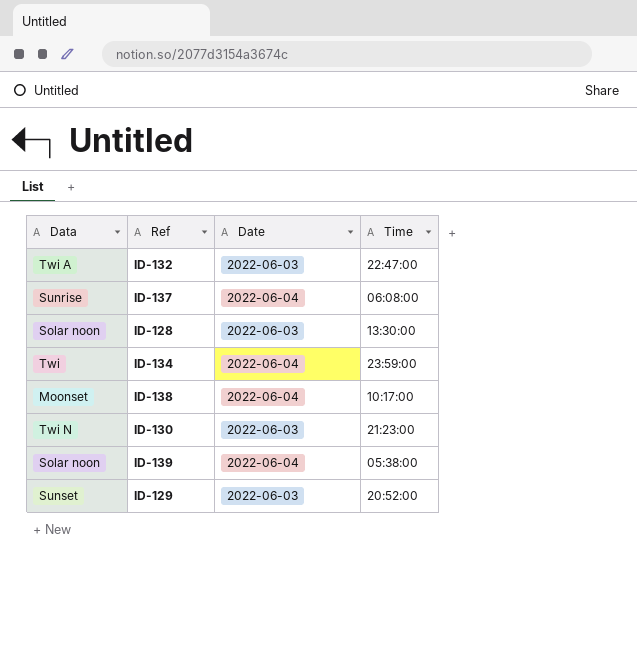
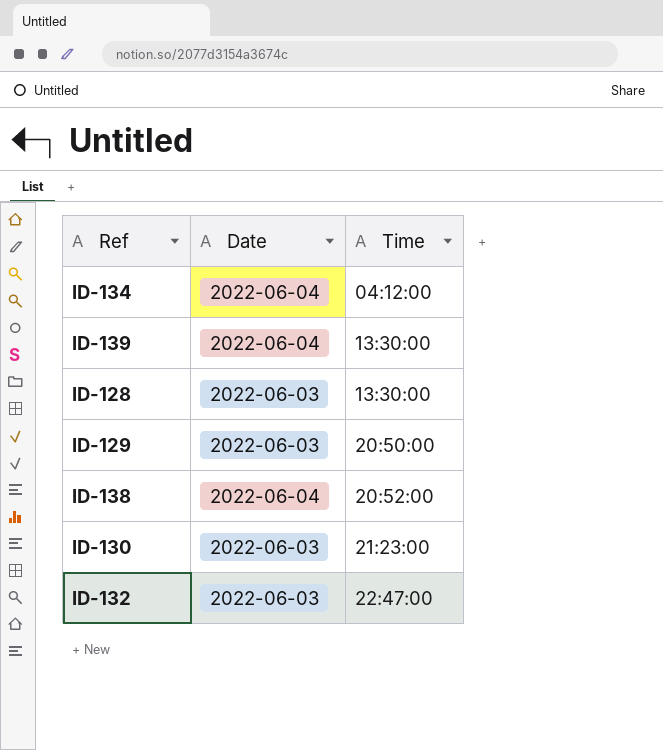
row order: none -> Time ascending
column Data | position: 1 -> none
row ID-137: Sunrise | 2022-06-04 | 06:08:00 -> none
ID-134 | Time: 23:59:00 -> 04:12:00
ID-139 | Time: 05:38:00 -> 13:30:00
ID-129 | Time: 20:52:00 -> 20:50:00
ID-138 | Time: 10:17:00 -> 20:52:00

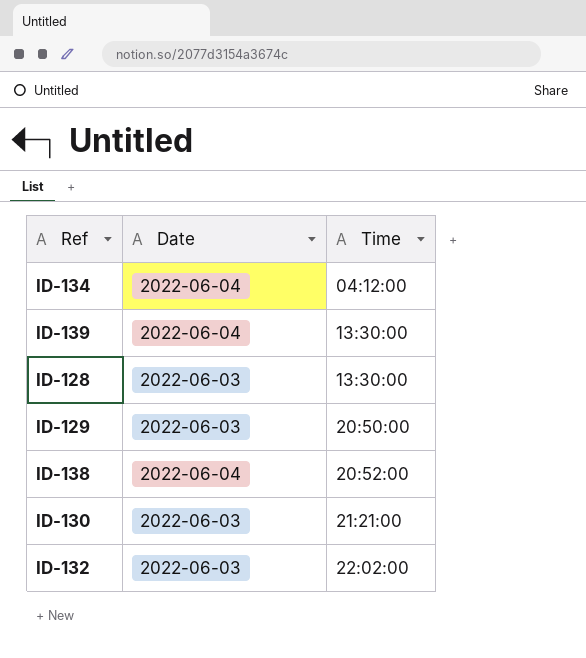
ID-130 | Time: 21:23:00 -> 21:21:00
ID-132 | Time: 22:47:00 -> 22:02:00

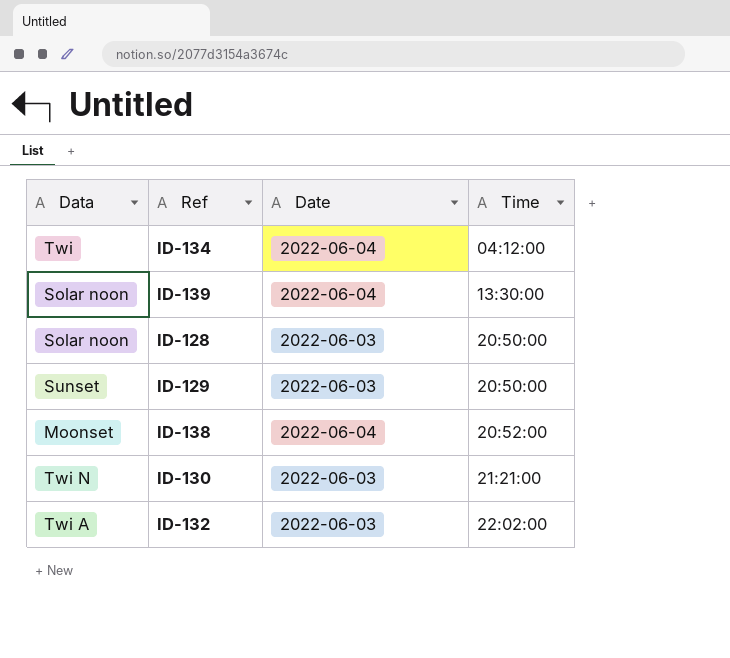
column Data | position: none -> 1
ID-128 | Time: 13:30:00 -> 20:50:00

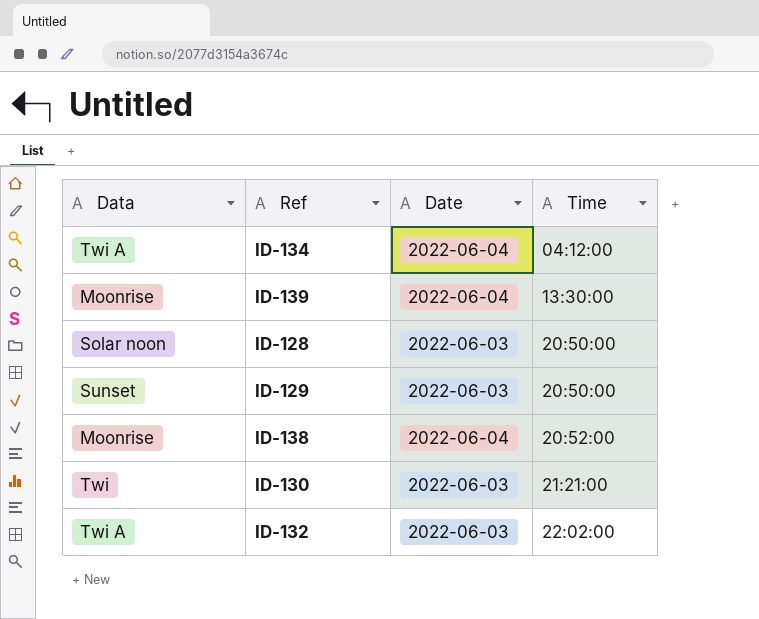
ID-134 | Data: Twi -> Twi A
ID-139 | Data: Solar noon -> Moonrise
ID-138 | Data: Moonset -> Moonrise
ID-130 | Data: Twi N -> Twi

